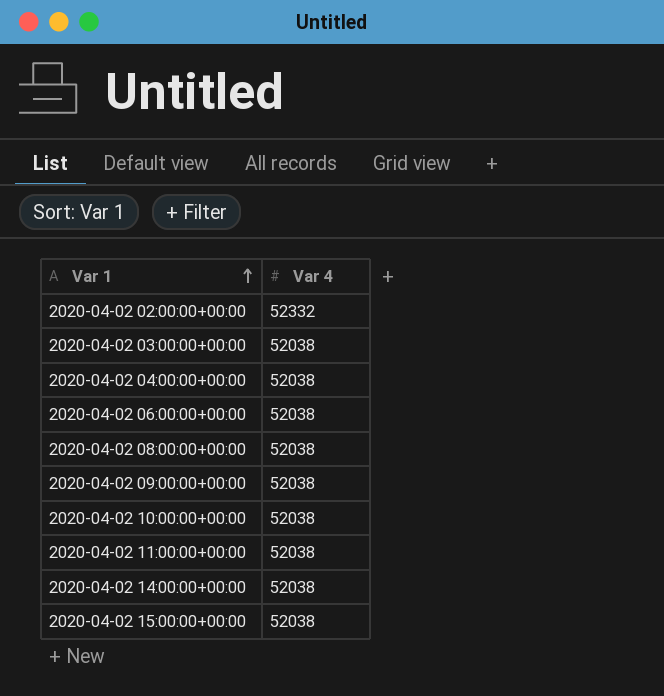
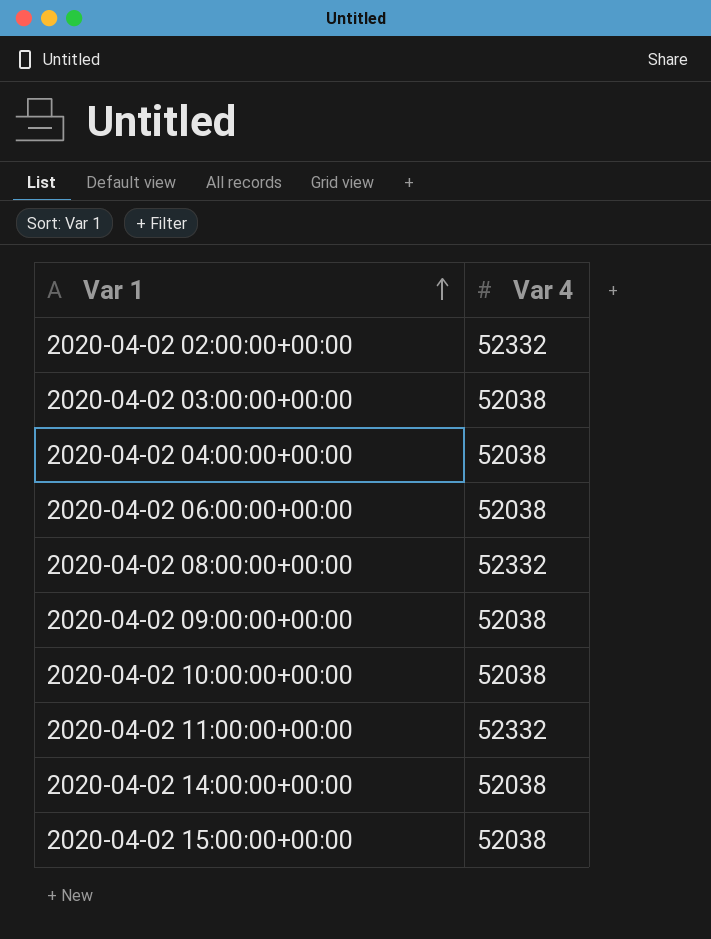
2020-04-02 08:00:00+00:00 | Var 4: 52038 -> 52332
2020-04-02 11:00:00+00:00 | Var 4: 52038 -> 52332

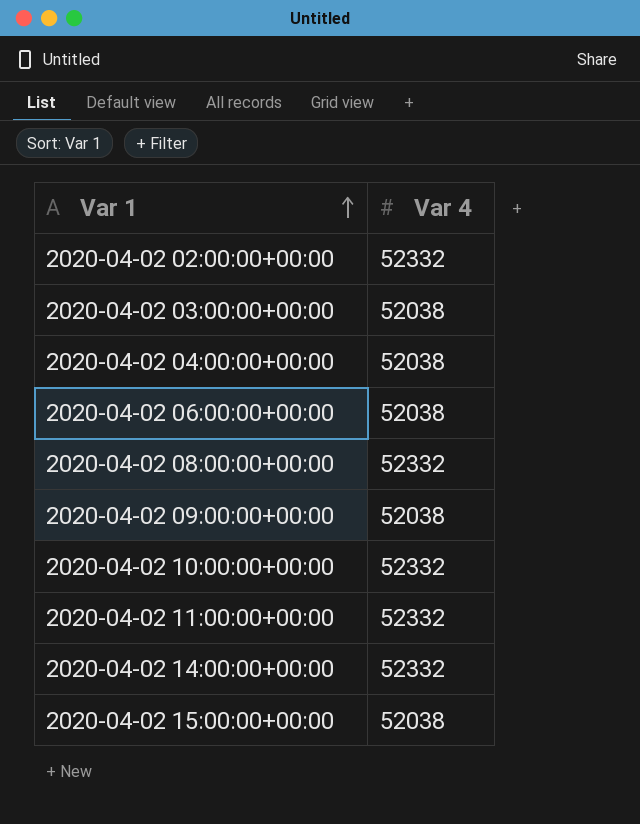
2020-04-02 10:00:00+00:00 | Var 4: 52038 -> 52332
2020-04-02 14:00:00+00:00 | Var 4: 52038 -> 52332

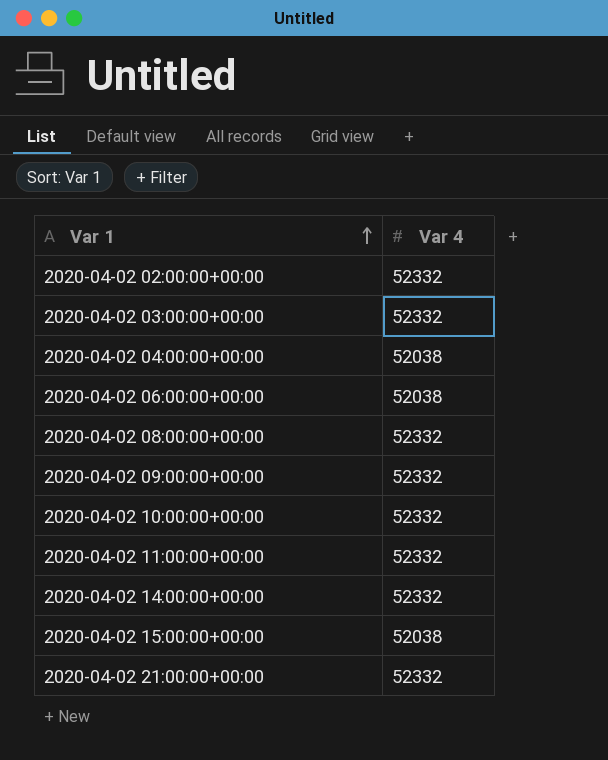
2020-04-02 03:00:00+00:00 | Var 4: 52038 -> 52332
2020-04-02 09:00:00+00:00 | Var 4: 52038 -> 52332
row 2020-04-02 21:00:00+00:00: none -> 52332

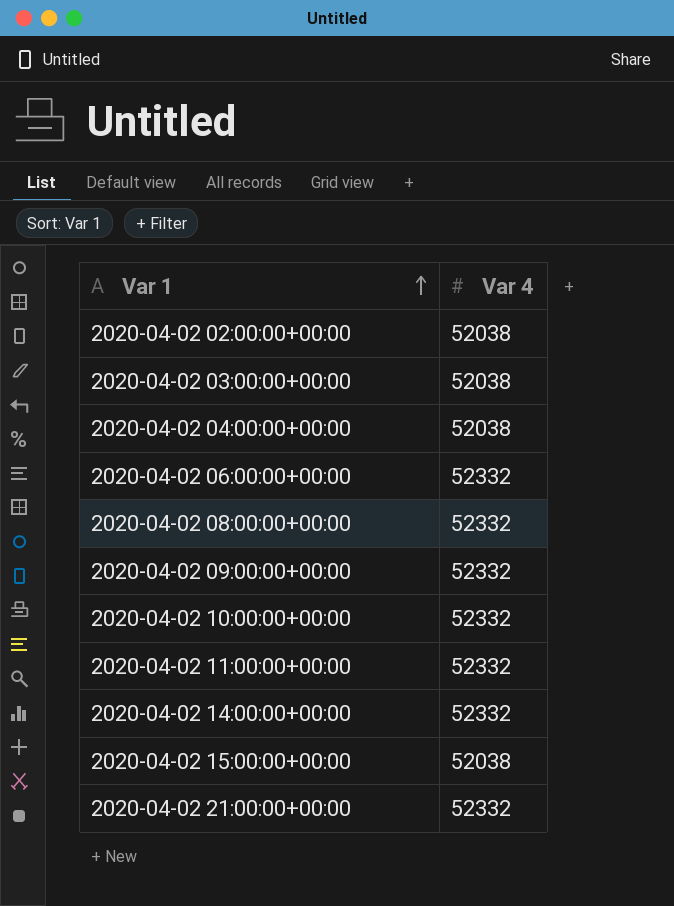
2020-04-02 02:00:00+00:00 | Var 4: 52332 -> 52038
2020-04-02 03:00:00+00:00 | Var 4: 52332 -> 52038
2020-04-02 06:00:00+00:00 | Var 4: 52038 -> 52332

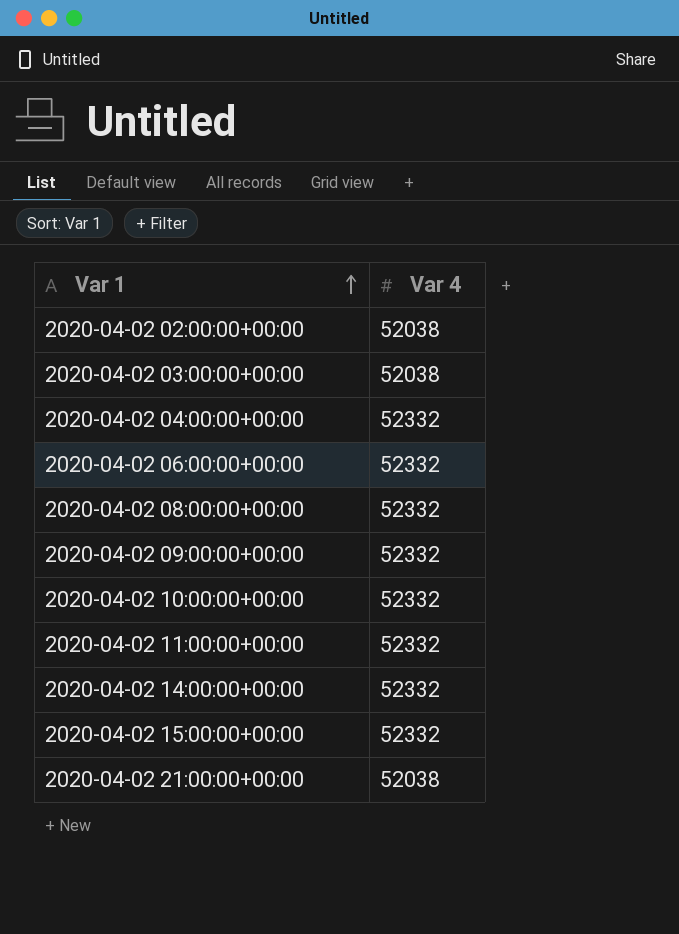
2020-04-02 04:00:00+00:00 | Var 4: 52038 -> 52332
2020-04-02 15:00:00+00:00 | Var 4: 52038 -> 52332
2020-04-02 21:00:00+00:00 | Var 4: 52332 -> 52038

